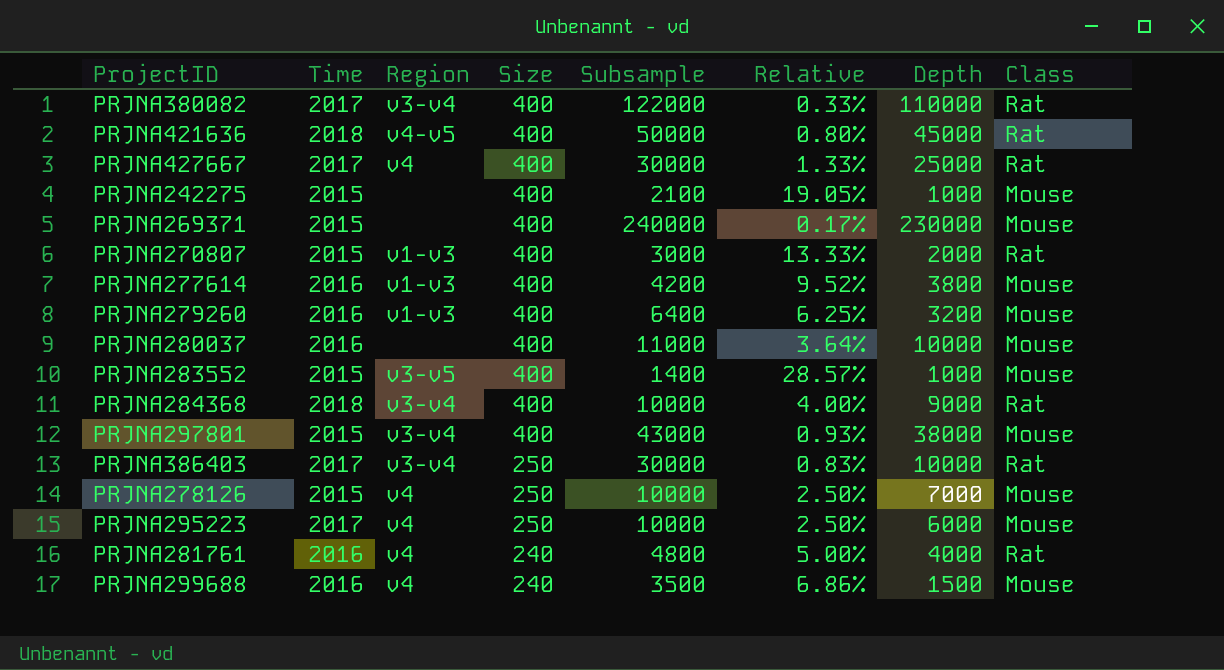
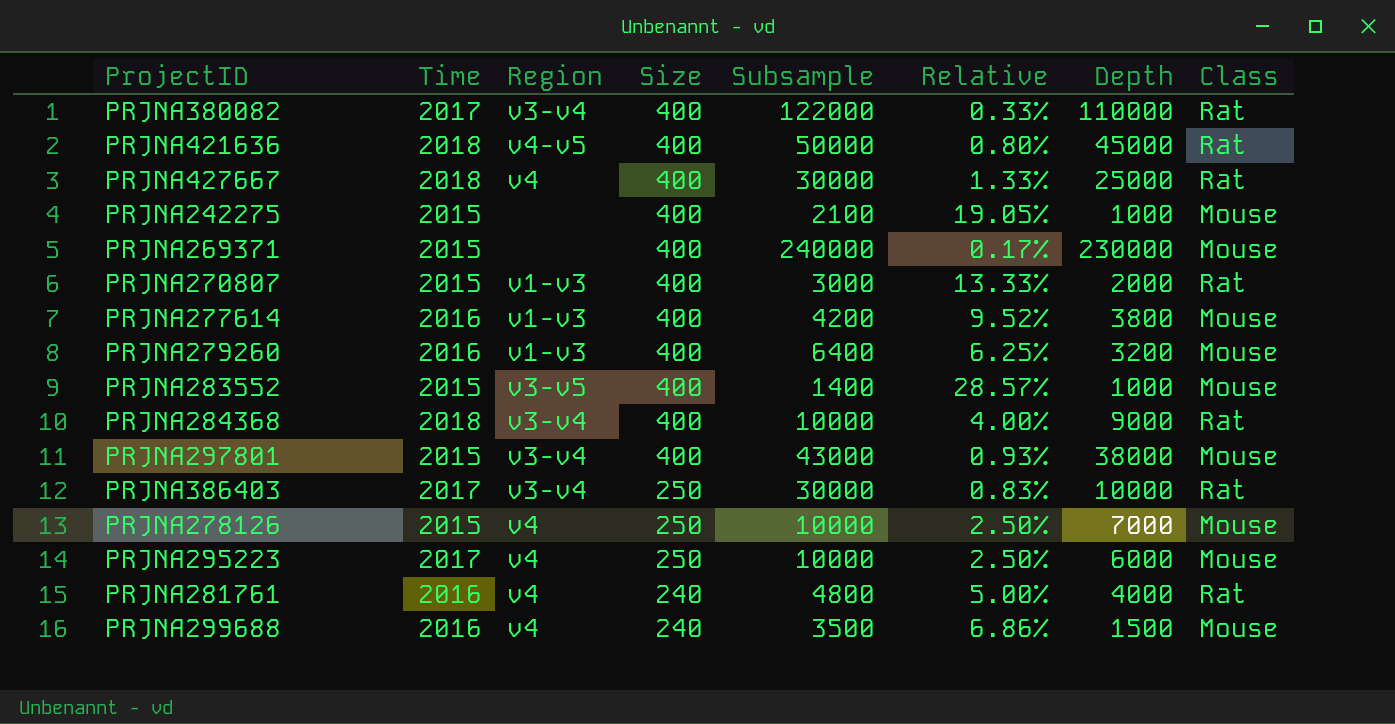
row PRJNA280037: 2016 | none | 400 | 11000 | 3.64% | 10000 | Mouse -> none
PRJNA427667 | Time: 2017 -> 2018

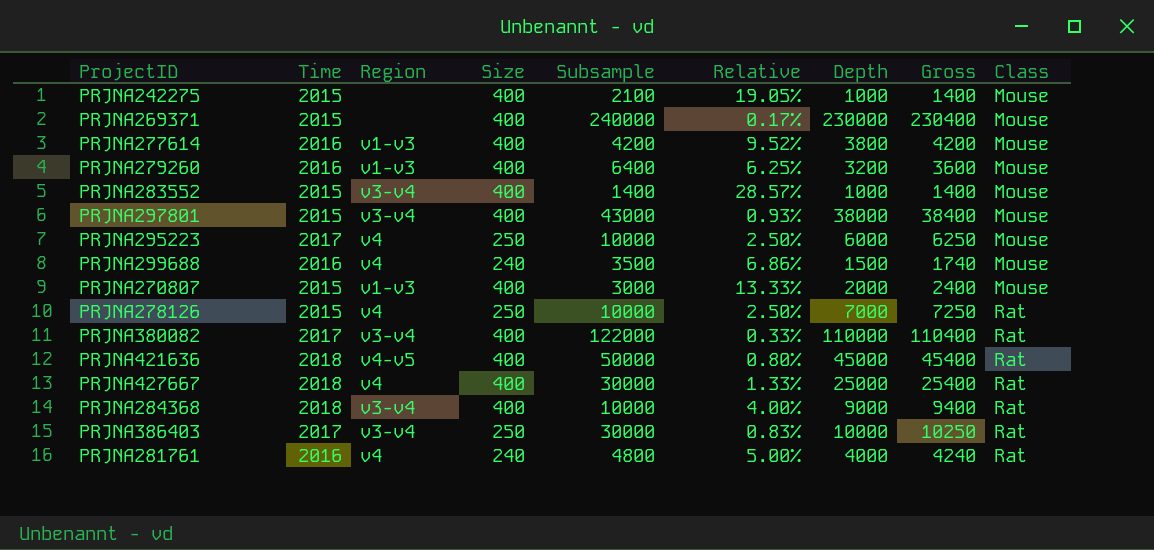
row order: Size descending -> Class ascending
column Gross | formula: none -> [Size] + [Depth]
PRJNA283552 | Region: v3-v5 -> v3-v4
PRJNA270807 | Class: Rat -> Mouse
PRJNA278126 | Class: Mouse -> Rat

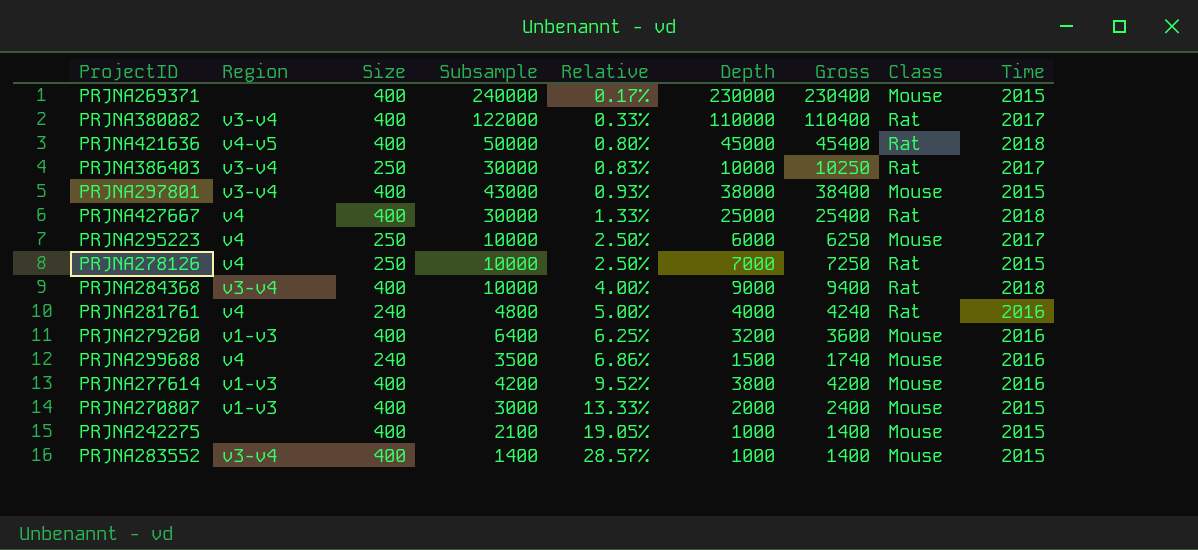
row order: Class ascending -> Relative ascending
column Time | position: 2 -> 9

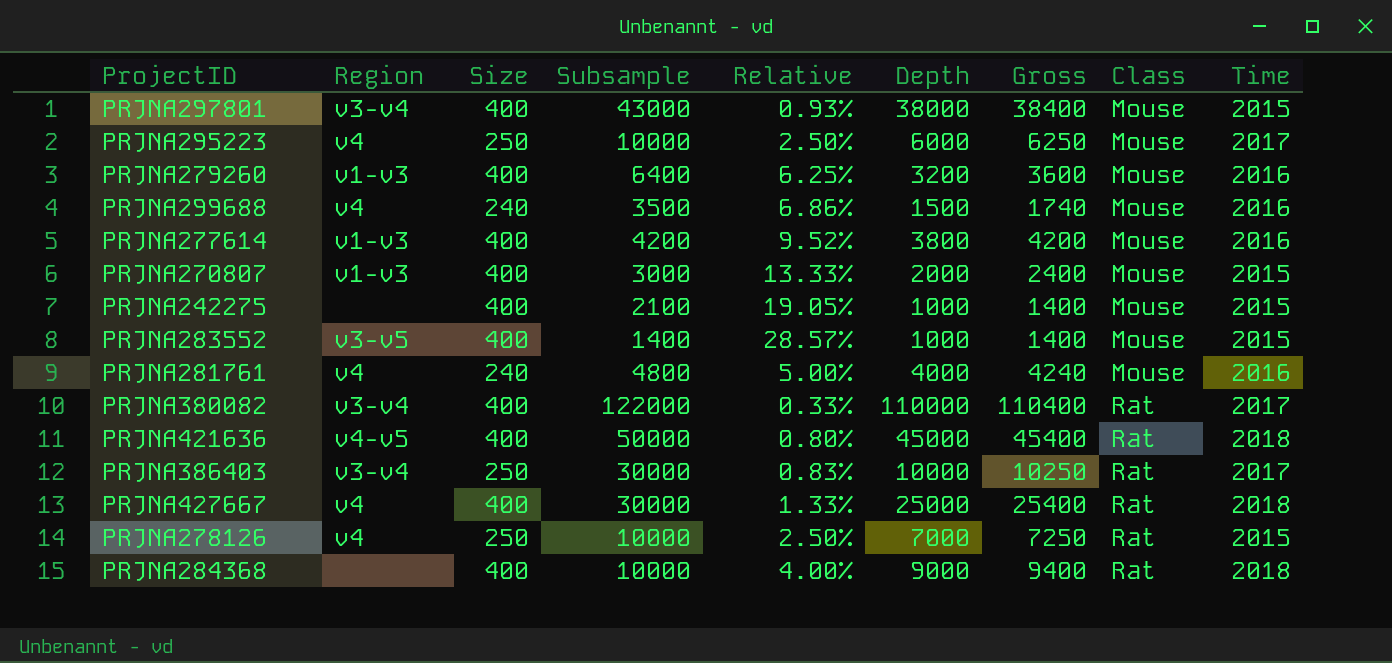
row order: Relative ascending -> Class ascending
row PRJNA269371: none | 400 | 240000 | 0.17% | 230000 | 230400 | Mouse | 2015 -> none
PRJNA283552 | Region: v3-v4 -> v3-v5
PRJNA281761 | Class: Rat -> Mouse
PRJNA284368 | Region: v3-v4 -> none

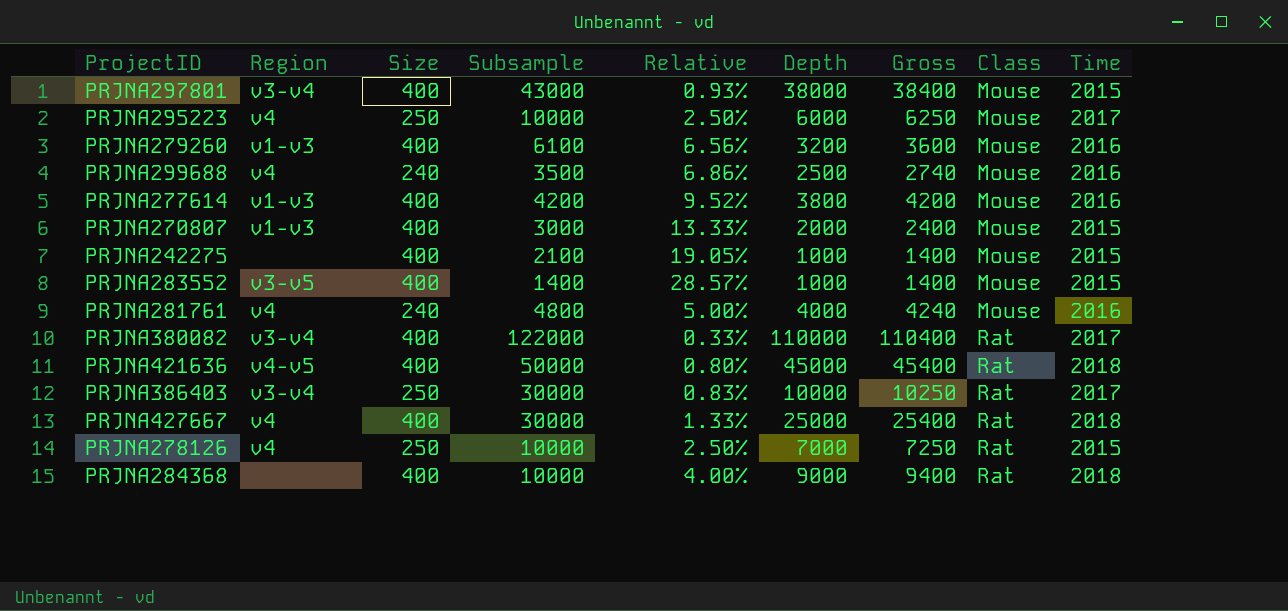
PRJNA279260 | Subsample: 6400 -> 6100
PRJNA279260 | Relative: 6.25% -> 6.56%
PRJNA299688 | Depth: 1500 -> 2500
PRJNA299688 | Gross: 1740 -> 2740

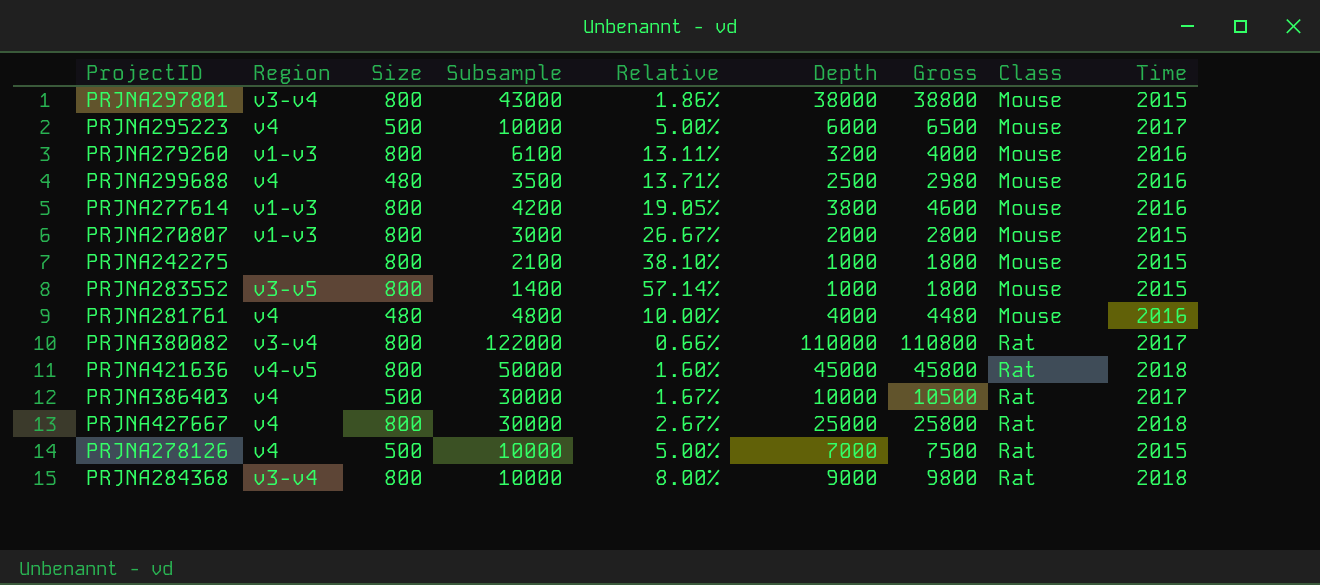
PRJNA297801 | Size: 400 -> 800
PRJNA297801 | Relative: 0.93% -> 1.86%
PRJNA297801 | Gross: 38400 -> 38800
PRJNA295223 | Size: 250 -> 500
PRJNA295223 | Relative: 2.50% -> 5.00%
PRJNA295223 | Gross: 6250 -> 6500
PRJNA279260 | Size: 400 -> 800
PRJNA279260 | Relative: 6.56% -> 13.11%
PRJNA279260 | Gross: 3600 -> 4000
PRJNA299688 | Size: 240 -> 480
PRJNA299688 | Relative: 6.86% -> 13.71%
PRJNA299688 | Gross: 2740 -> 2980
PRJNA277614 | Size: 400 -> 800
PRJNA277614 | Relative: 9.52% -> 19.05%
PRJNA277614 | Gross: 4200 -> 4600
PRJNA270807 | Size: 400 -> 800
PRJNA270807 | Relative: 13.33% -> 26.67%
PRJNA270807 | Gross: 2400 -> 2800
PRJNA242275 | Size: 400 -> 800
PRJNA242275 | Relative: 19.05% -> 38.10%
PRJNA242275 | Gross: 1400 -> 1800
PRJNA283552 | Size: 400 -> 800
PRJNA283552 | Relative: 28.57% -> 57.14%
PRJNA283552 | Gross: 1400 -> 1800
PRJNA281761 | Size: 240 -> 480
PRJNA281761 | Relative: 5.00% -> 10.00%
PRJNA281761 | Gross: 4240 -> 4480
PRJNA380082 | Size: 400 -> 800
PRJNA380082 | Relative: 0.33% -> 0.66%
PRJNA380082 | Gross: 110400 -> 110800
PRJNA421636 | Size: 400 -> 800
PRJNA421636 | Relative: 0.80% -> 1.60%
PRJNA421636 | Gross: 45400 -> 45800
PRJNA386403 | Region: v3-v4 -> v4
PRJNA386403 | Size: 250 -> 500
PRJNA386403 | Relative: 0.83% -> 1.67%
PRJNA386403 | Gross: 10250 -> 10500
PRJNA427667 | Size: 400 -> 800
PRJNA427667 | Relative: 1.33% -> 2.67%
PRJNA427667 | Gross: 25400 -> 25800
PRJNA278126 | Size: 250 -> 500
PRJNA278126 | Relative: 2.50% -> 5.00%
PRJNA278126 | Gross: 7250 -> 7500
PRJNA284368 | Region: none -> v3-v4
PRJNA284368 | Size: 400 -> 800
PRJNA284368 | Relative: 4.00% -> 8.00%
PRJNA284368 | Gross: 9400 -> 9800

